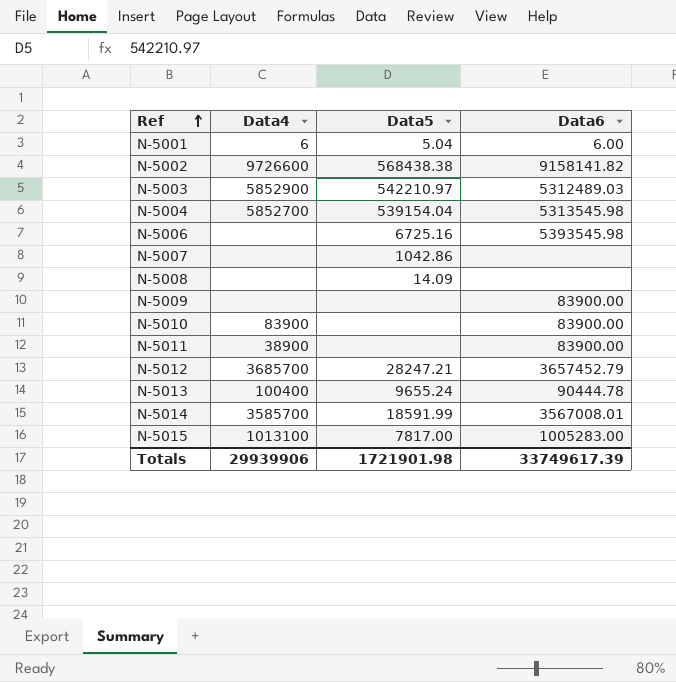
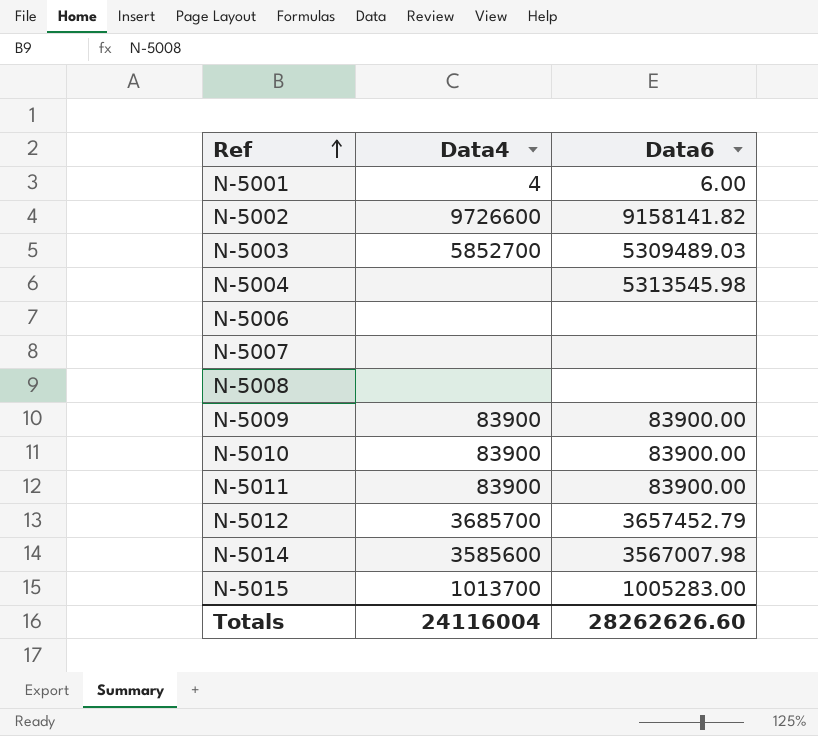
column Data5 | position: 3 -> none
row N-5013: 100400 | 9655.24 | 90444.78 -> none
N-5001 | Data4: 6 -> 4
N-5003 | Data4: 5852900 -> 5852700
N-5003 | Data6: 5312489.03 -> 5309489.03
N-5004 | Data4: 5852700 -> none
N-5006 | Data6: 5393545.98 -> none
N-5009 | Data4: none -> 83900
N-5011 | Data4: 38900 -> 83900
N-5014 | Data4: 3585700 -> 3585600
N-5014 | Data6: 3567008.01 -> 3567007.98
N-5015 | Data4: 1013100 -> 1013700
Totals | Data4: 29939906 -> 24116004
Totals | Data6: 33749617.39 -> 28262626.60

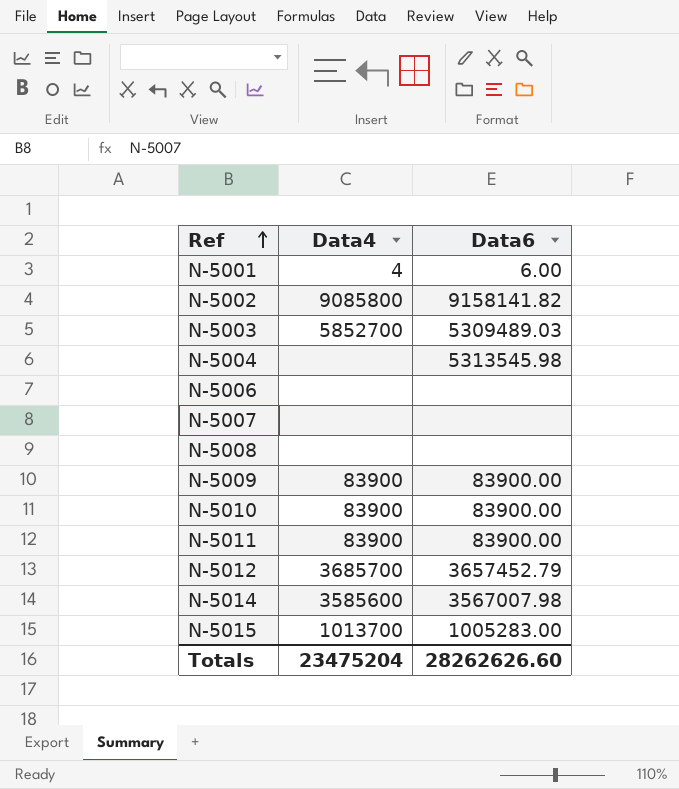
N-5002 | Data4: 9726600 -> 9085800
Totals | Data4: 24116004 -> 23475204

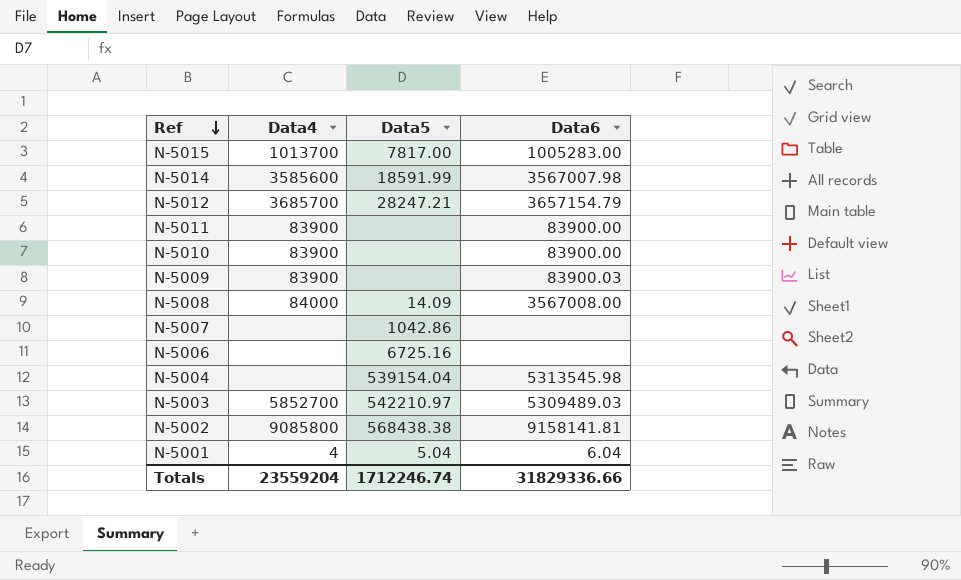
row order: Ref ascending -> Ref descending
column Data5 | position: none -> 3
N-5012 | Data6: 3657452.79 -> 3657154.79
N-5009 | Data6: 83900.00 -> 83900.03
N-5008 | Data4: none -> 84000
N-5008 | Data6: none -> 3567008.00
N-5002 | Data6: 9158141.82 -> 9158141.81
N-5001 | Data6: 6.00 -> 6.04
Totals | Data4: 23475204 -> 23559204
Totals | Data6: 28262626.60 -> 31829336.66

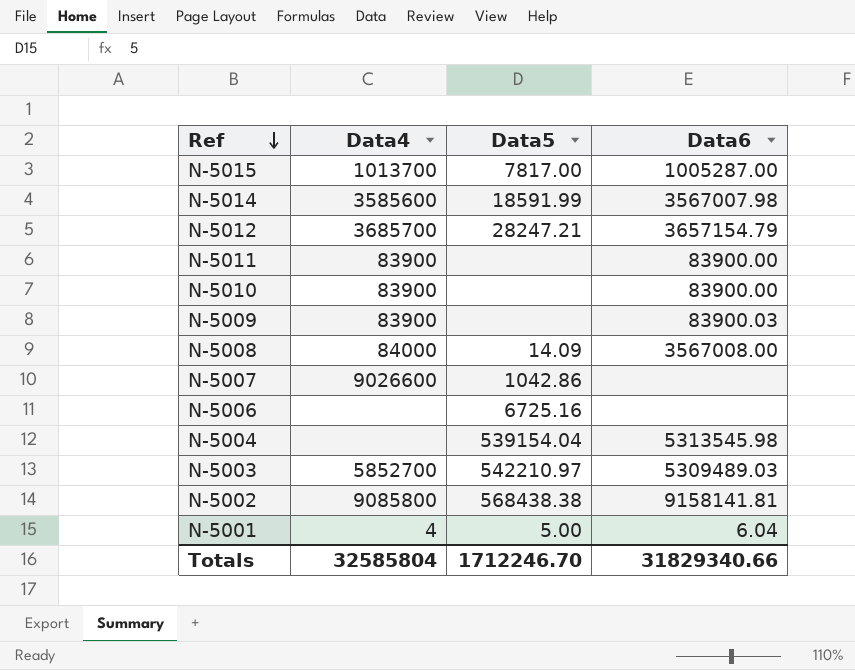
N-5015 | Data6: 1005283.00 -> 1005287.00
N-5007 | Data4: none -> 9026600
N-5001 | Data5: 5.04 -> 5.00
Totals | Data4: 23559204 -> 32585804
Totals | Data5: 1712246.74 -> 1712246.70
Totals | Data6: 31829336.66 -> 31829340.66

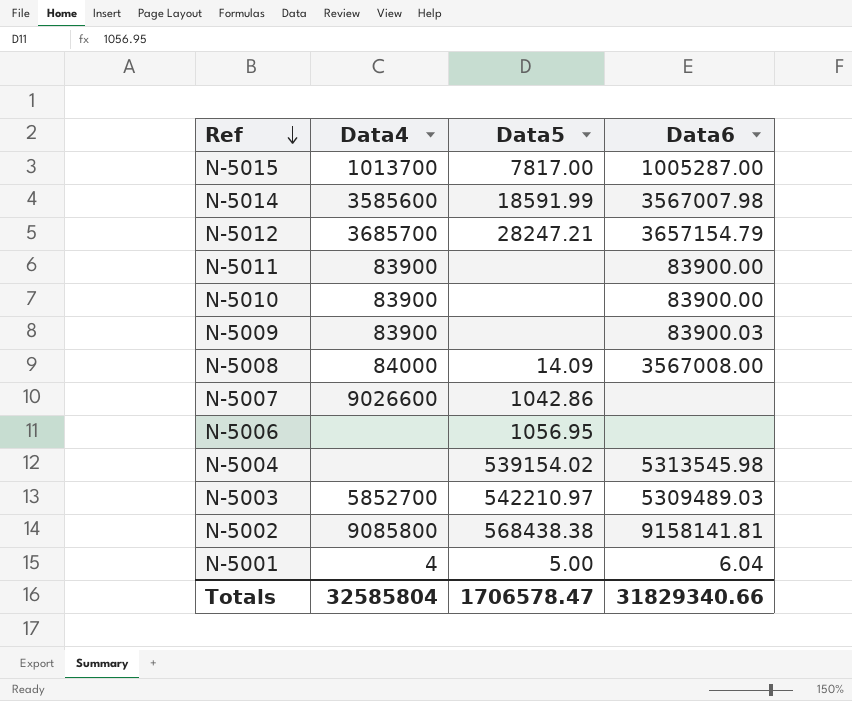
N-5006 | Data5: 6725.16 -> 1056.95
N-5004 | Data5: 539154.04 -> 539154.02
Totals | Data5: 1712246.70 -> 1706578.47

